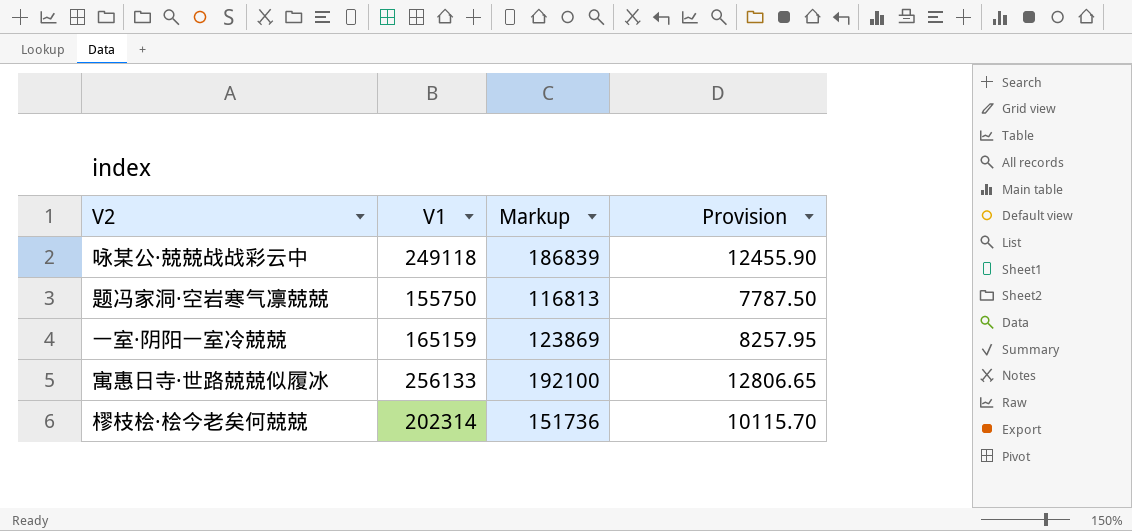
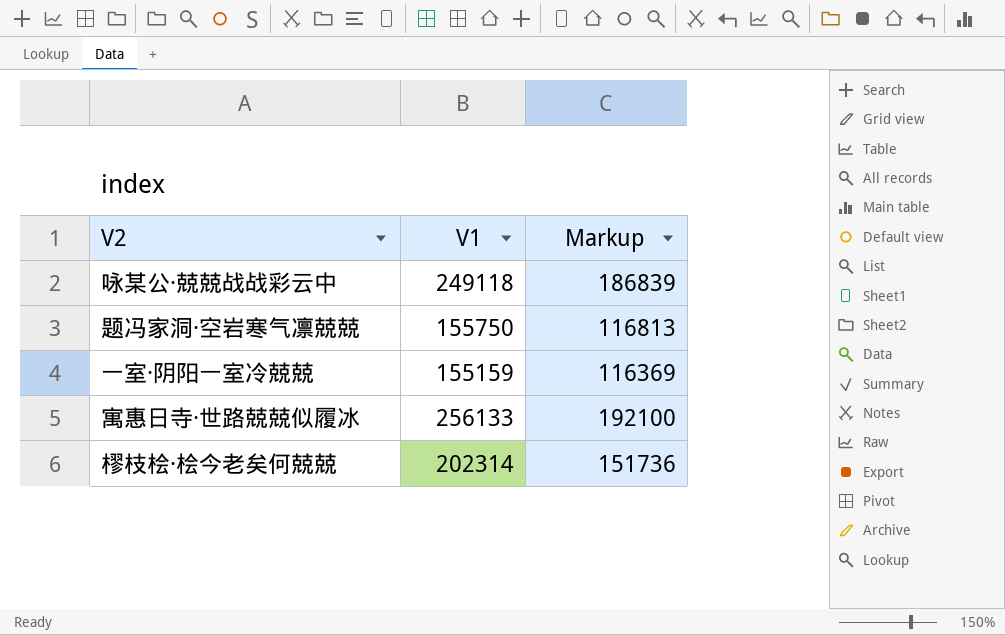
column Provision | formula: [V1] * 0.05 -> none
一室·阴阳一室冷兢兢 | V1: 165159 -> 155159
一室·阴阳一室冷兢兢 | Markup: 123869 -> 116369

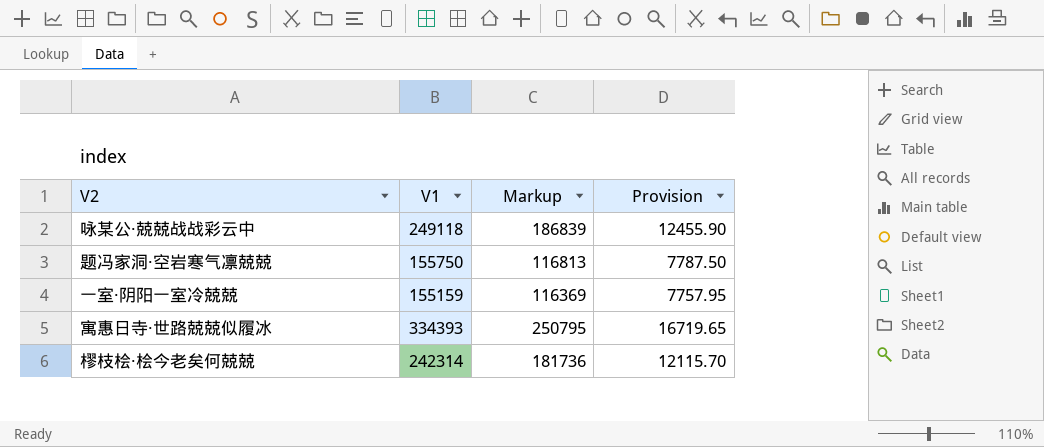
column Provision | formula: none -> [V1] * 0.05
寓惠日寺·世路兢兢似履冰 | V1: 256133 -> 334393
寓惠日寺·世路兢兢似履冰 | Markup: 192100 -> 250795
樛枝桧·桧今老矣何兢兢 | V1: 202314 -> 242314
樛枝桧·桧今老矣何兢兢 | Markup: 151736 -> 181736

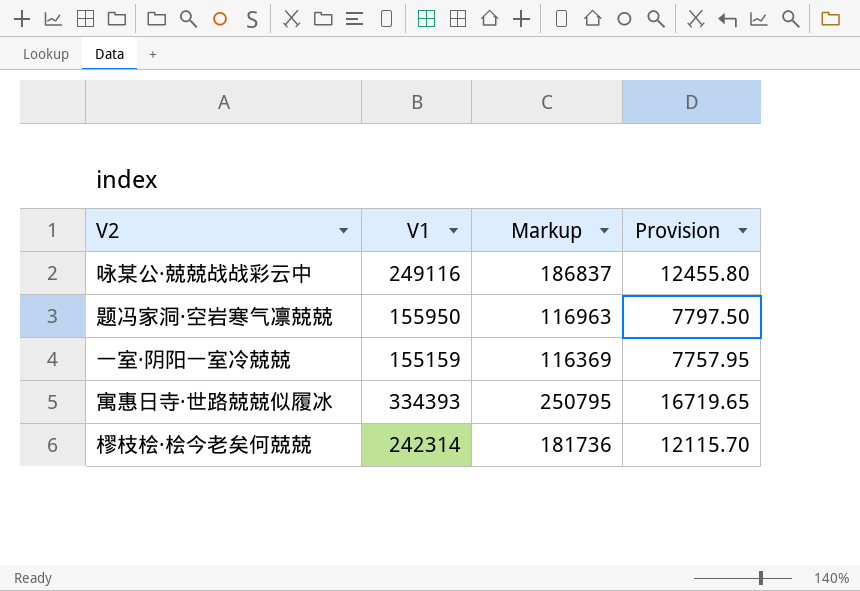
咏某公·兢兢战战彩云中 | V1: 249118 -> 249116
咏某公·兢兢战战彩云中 | Markup: 186839 -> 186837
咏某公·兢兢战战彩云中 | Provision: 12455.90 -> 12455.80
题冯家洞·空岩寒气凛兢兢 | V1: 155750 -> 155950
题冯家洞·空岩寒气凛兢兢 | Markup: 116813 -> 116963
题冯家洞·空岩寒气凛兢兢 | Provision: 7787.50 -> 7797.50

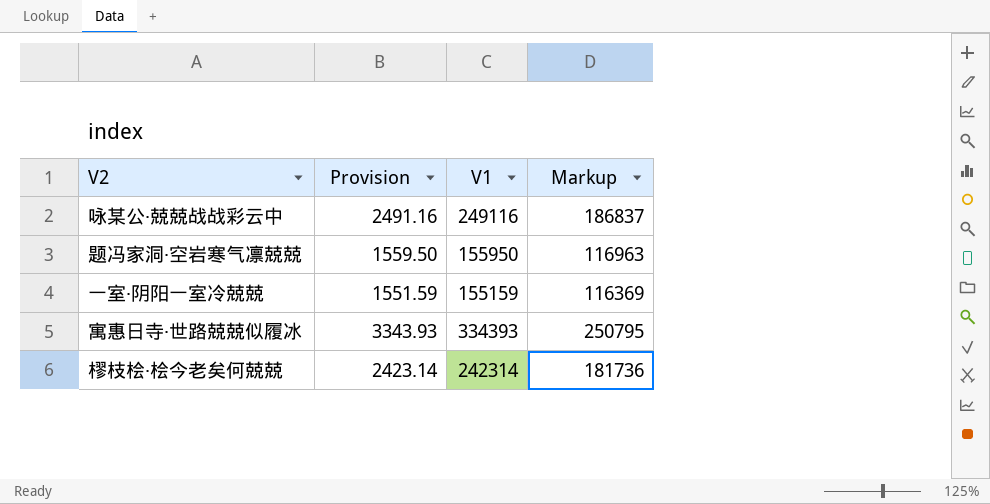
column Provision | formula: [V1] * 0.05 -> [V1] * 0.01
column Provision | position: 4 -> 2

